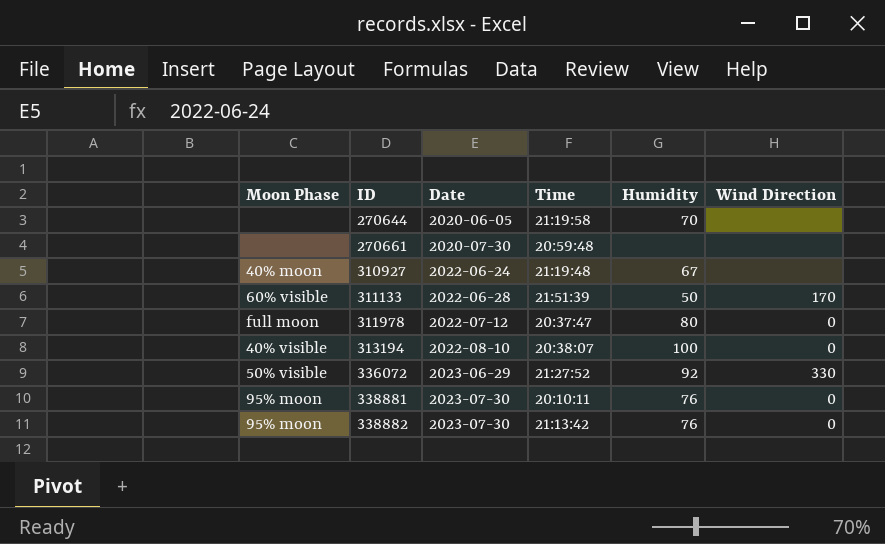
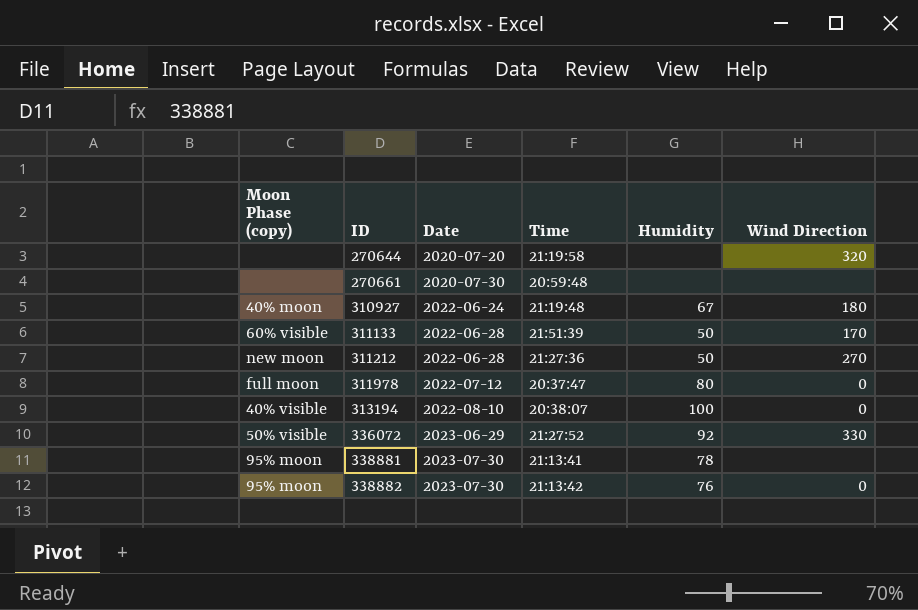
column name: Moon Phase -> Moon Phase (copy)
270644 | Date: 2020-06-05 -> 2020-07-20
270644 | Humidity: 70 -> none
270644 | Wind Direction: none -> 320
310927 | Wind Direction: none -> 180
row 311212: none -> new moon | 2022-06-28 | 21:27:36 | 50 | 270
338881 | Time: 20:10:11 -> 21:13:41
338881 | Humidity: 76 -> 78
338881 | Wind Direction: 0 -> none

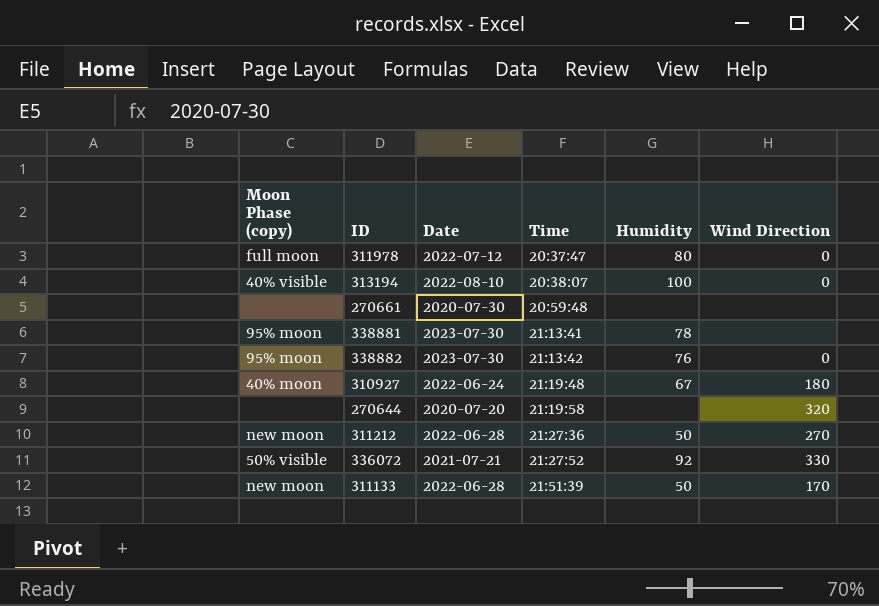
row order: ID ascending -> Time ascending
336072 | Date: 2023-06-29 -> 2021-07-21
311133 | Moon Phase (copy): 60% visible -> new moon

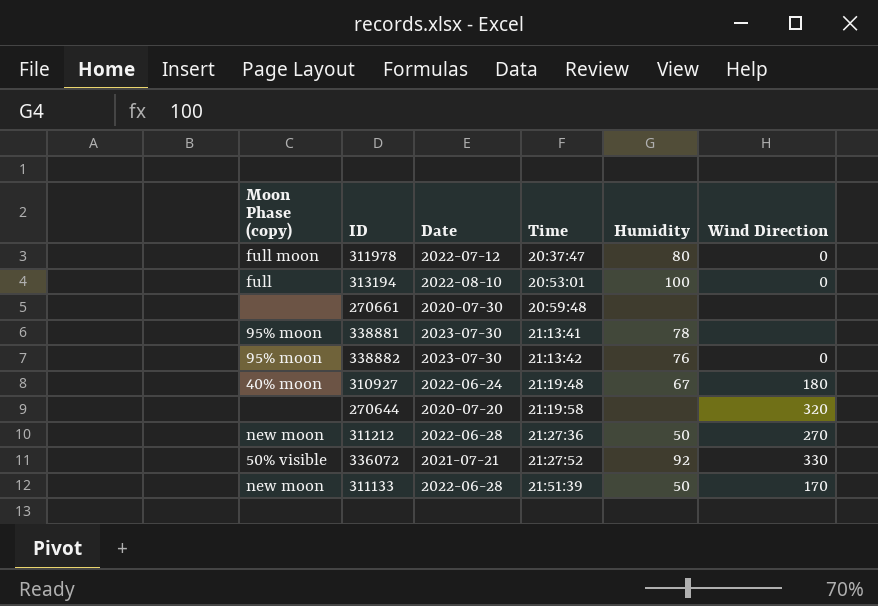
313194 | Moon Phase (copy): 40% visible -> full
313194 | Time: 20:38:07 -> 20:53:01

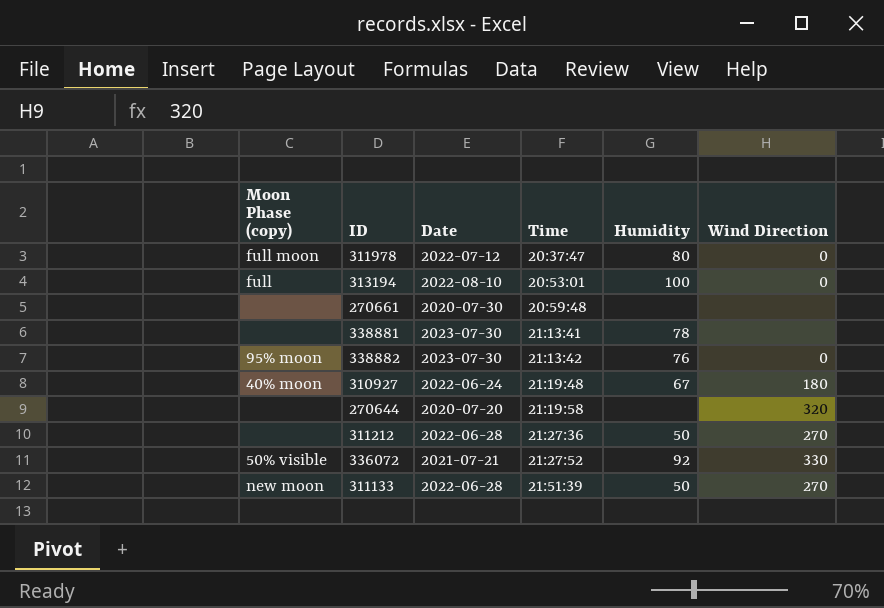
338881 | Moon Phase (copy): 95% moon -> none
311212 | Moon Phase (copy): new moon -> none
311133 | Wind Direction: 170 -> 270

